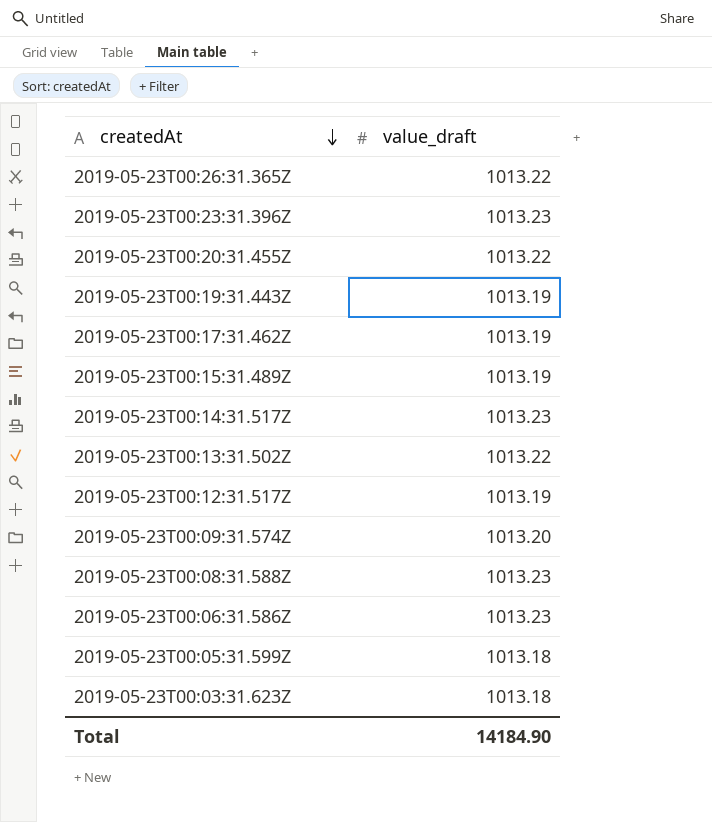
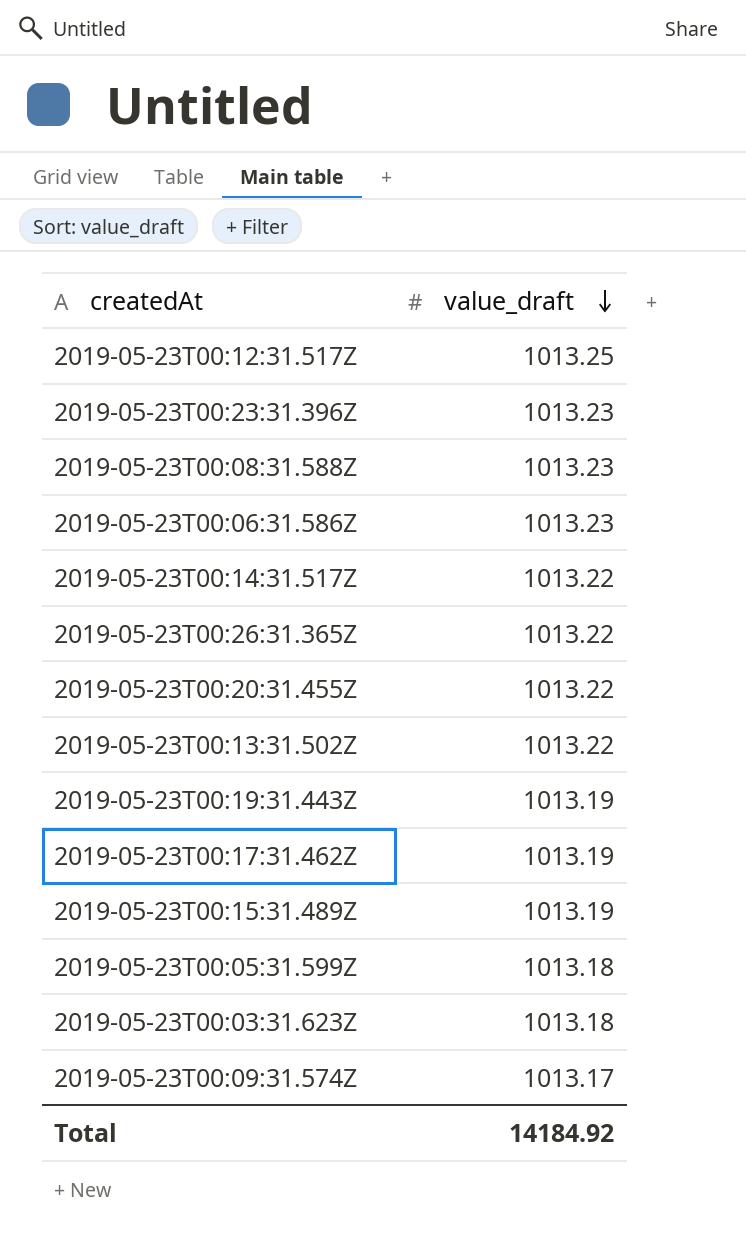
row order: createdAt descending -> value_draft descending
2019-05-23T00:12:31.517Z | value_draft: 1013.19 -> 1013.25
2019-05-23T00:14:31.517Z | value_draft: 1013.23 -> 1013.22
2019-05-23T00:09:31.574Z | value_draft: 1013.20 -> 1013.17
Total | value_draft: 14184.90 -> 14184.92

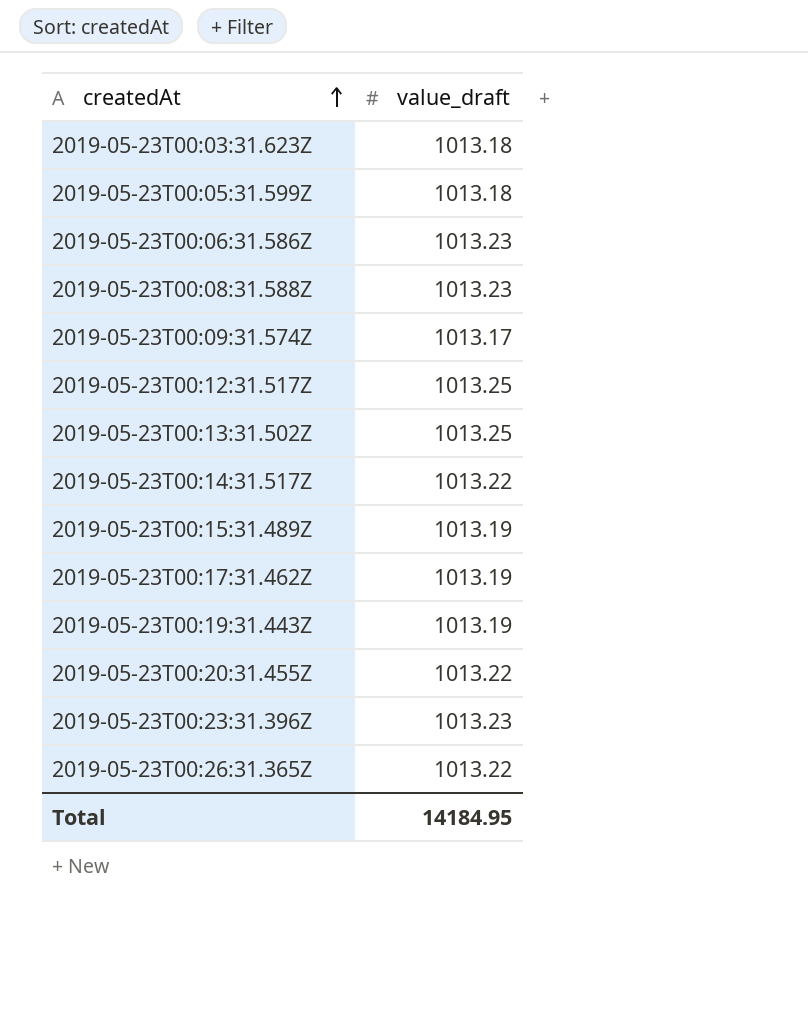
row order: value_draft descending -> createdAt ascending
2019-05-23T00:13:31.502Z | value_draft: 1013.22 -> 1013.25
Total | value_draft: 14184.92 -> 14184.95

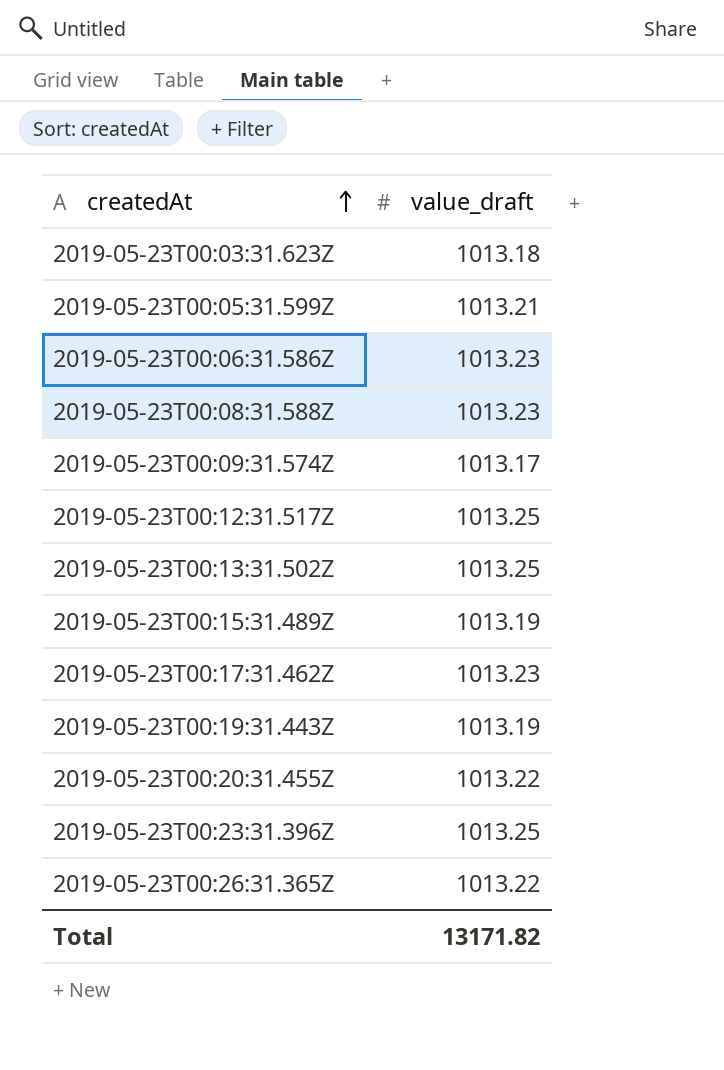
row 2019-05-23T00:14:31.517Z: 1013.22 -> none
2019-05-23T00:05:31.599Z | value_draft: 1013.18 -> 1013.21
2019-05-23T00:17:31.462Z | value_draft: 1013.19 -> 1013.23
2019-05-23T00:23:31.396Z | value_draft: 1013.23 -> 1013.25
Total | value_draft: 14184.95 -> 13171.82

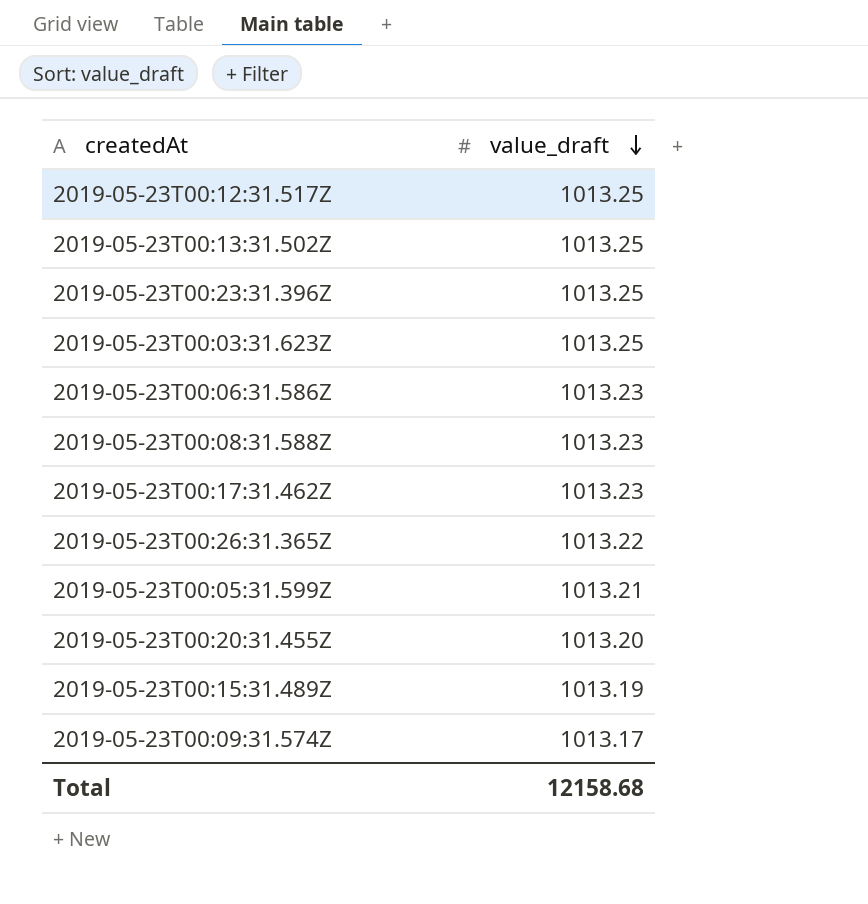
row order: createdAt ascending -> value_draft descending
row 2019-05-23T00:19:31.443Z: 1013.19 -> none
2019-05-23T00:03:31.623Z | value_draft: 1013.18 -> 1013.25
2019-05-23T00:20:31.455Z | value_draft: 1013.22 -> 1013.20
Total | value_draft: 13171.82 -> 12158.68

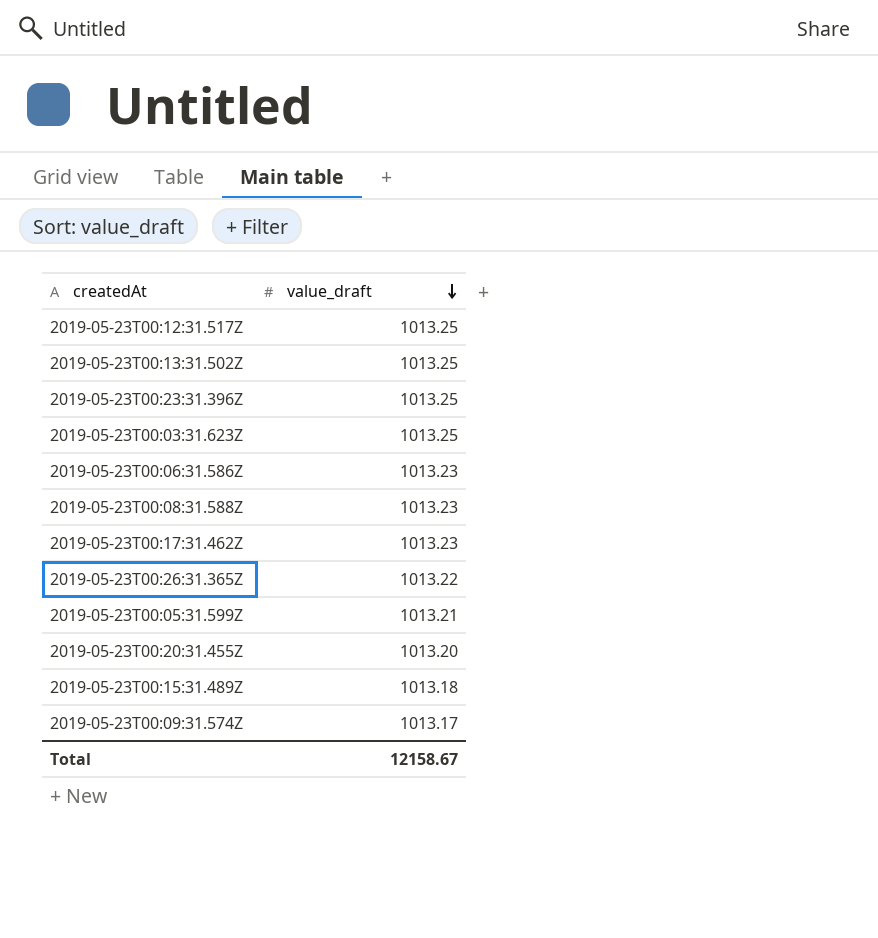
2019-05-23T00:15:31.489Z | value_draft: 1013.19 -> 1013.18
Total | value_draft: 12158.68 -> 12158.67

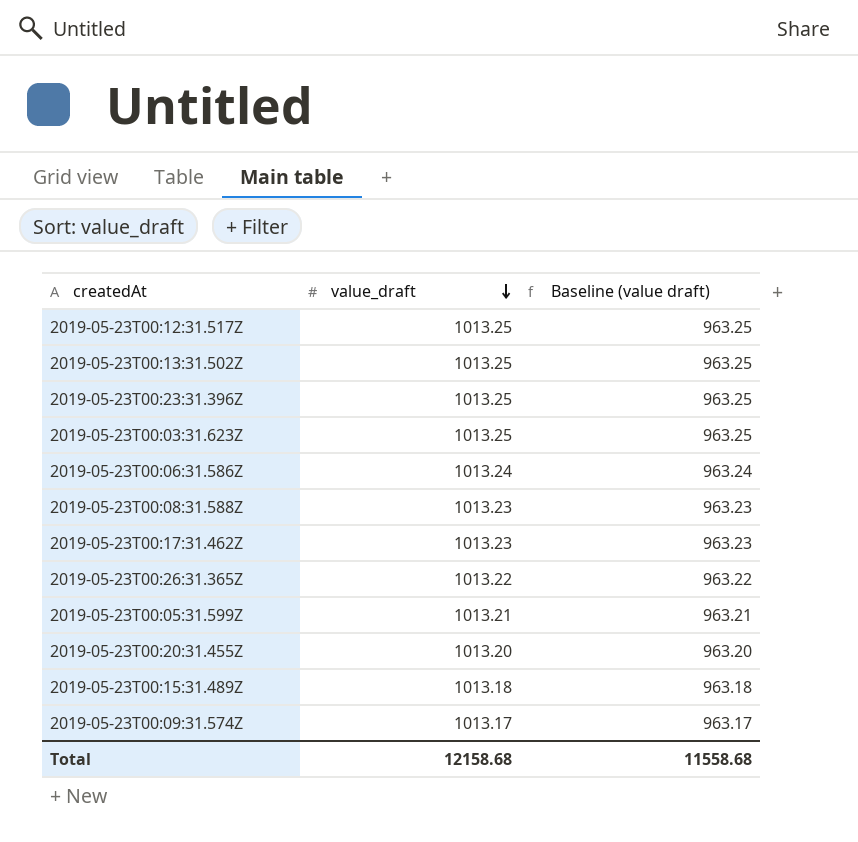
column Baseline (value draft) | formula: none -> [value_draft] - 50
2019-05-23T00:06:31.586Z | value_draft: 1013.23 -> 1013.24
Total | value_draft: 12158.67 -> 12158.68

